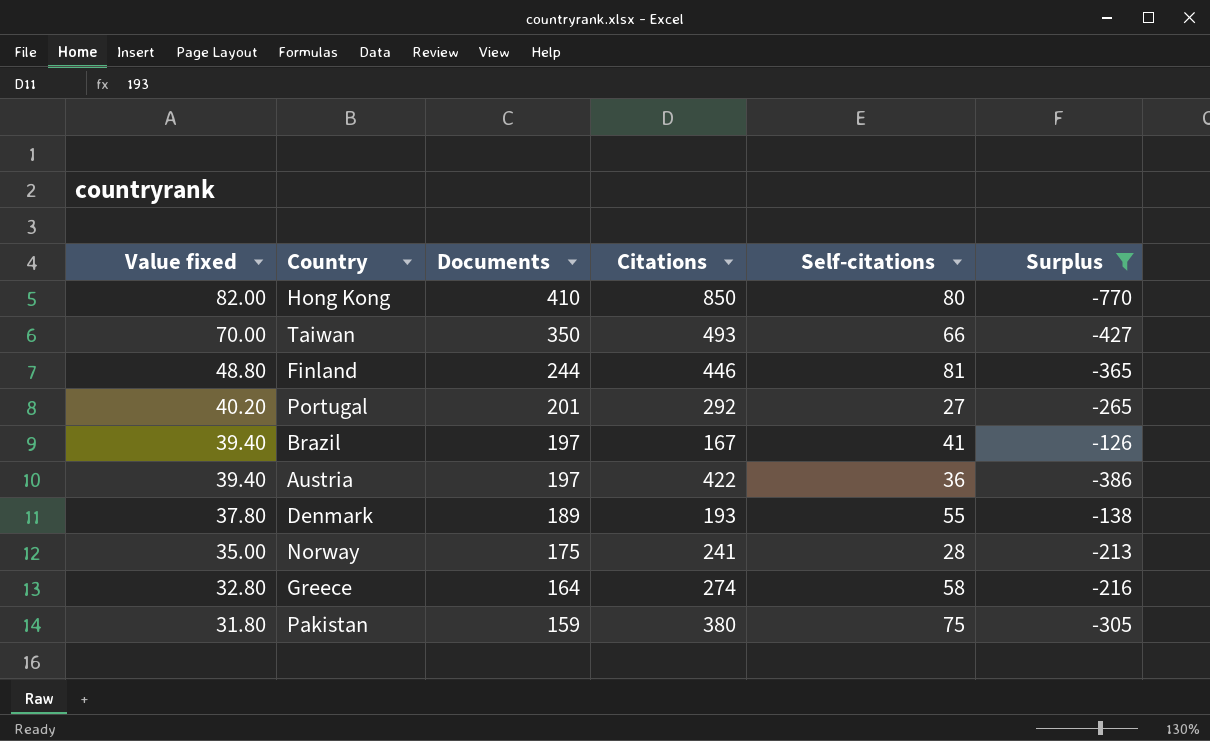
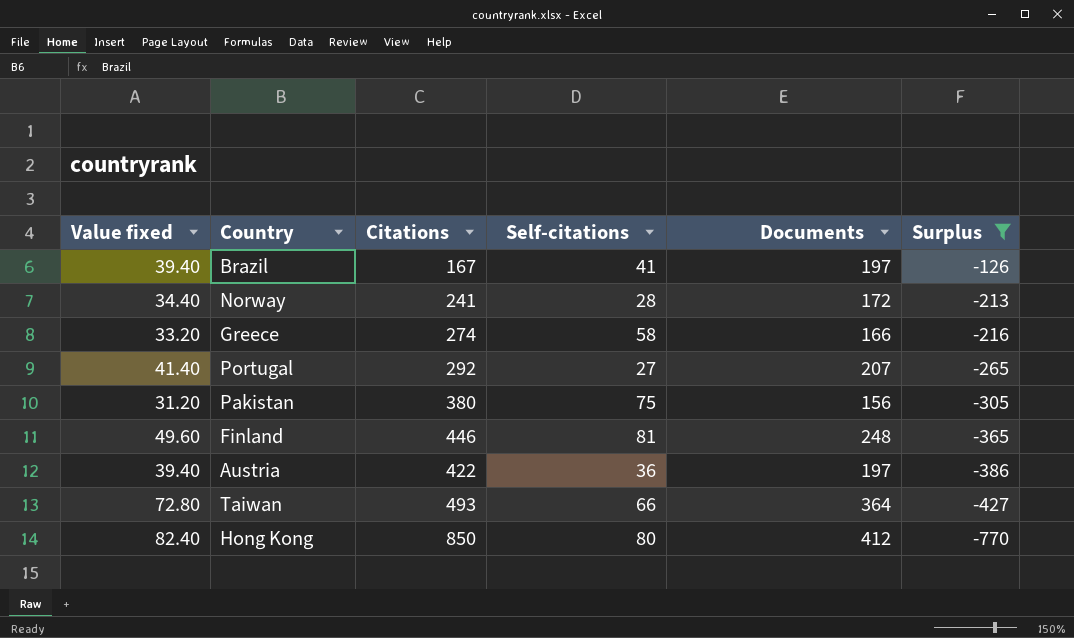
row order: Value fixed descending -> Surplus descending
column Documents | position: 3 -> 5
row Denmark: 37.80 | 189 | 193 | 55 | -138 -> none
Norway | Value fixed: 35.00 -> 34.40
Norway | Documents: 175 -> 172
Greece | Value fixed: 32.80 -> 33.20
Greece | Documents: 164 -> 166
Portugal | Value fixed: 40.20 -> 41.40
Portugal | Documents: 201 -> 207
Pakistan | Value fixed: 31.80 -> 31.20
Pakistan | Documents: 159 -> 156
Finland | Value fixed: 48.80 -> 49.60
Finland | Documents: 244 -> 248
Taiwan | Value fixed: 70.00 -> 72.80
Taiwan | Documents: 350 -> 364
Hong Kong | Value fixed: 82.00 -> 82.40
Hong Kong | Documents: 410 -> 412

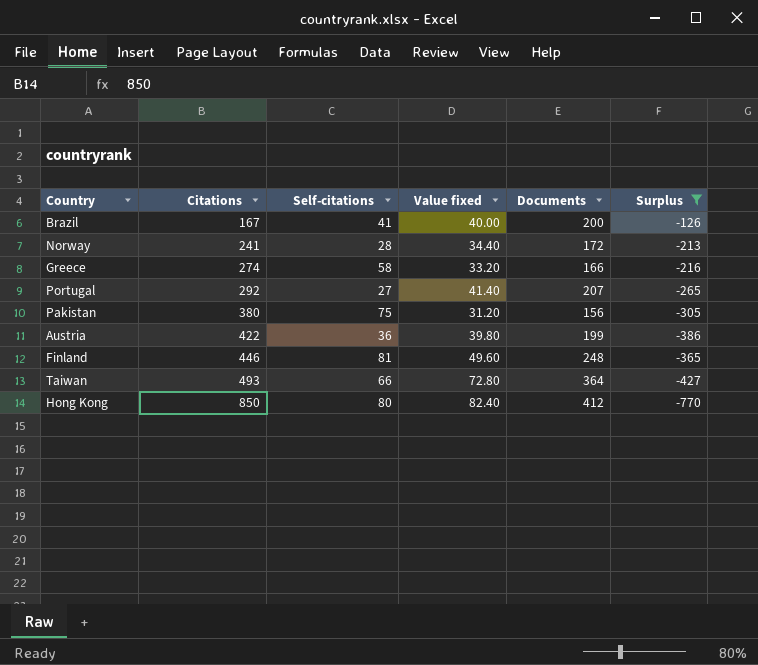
row order: Surplus descending -> Citations ascending
column Value fixed | position: 1 -> 4
Brazil | Value fixed: 39.40 -> 40.00
Brazil | Documents: 197 -> 200
Austria | Value fixed: 39.40 -> 39.80
Austria | Documents: 197 -> 199

